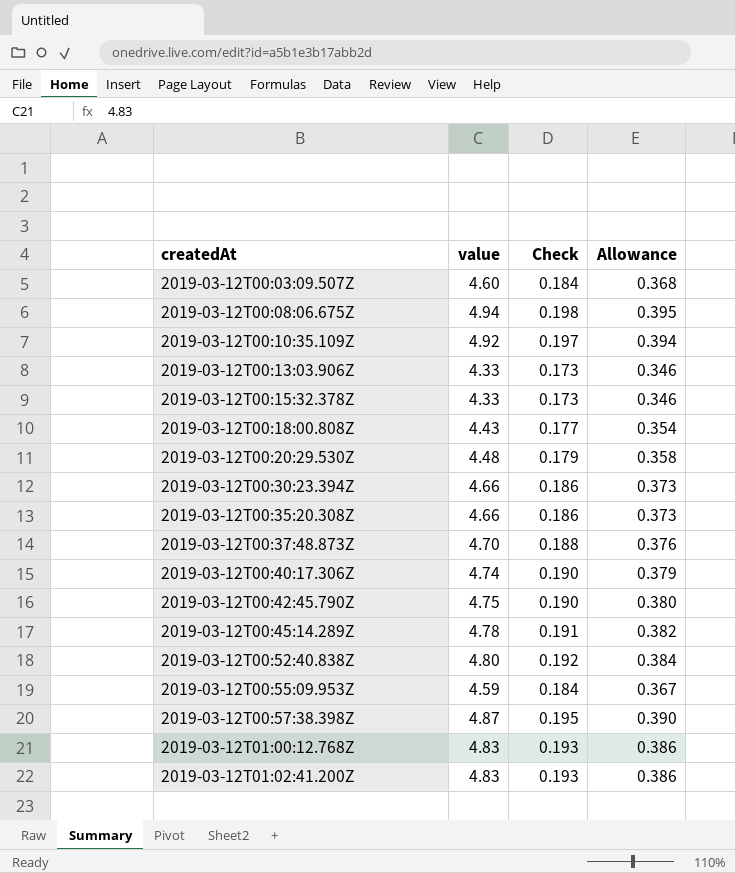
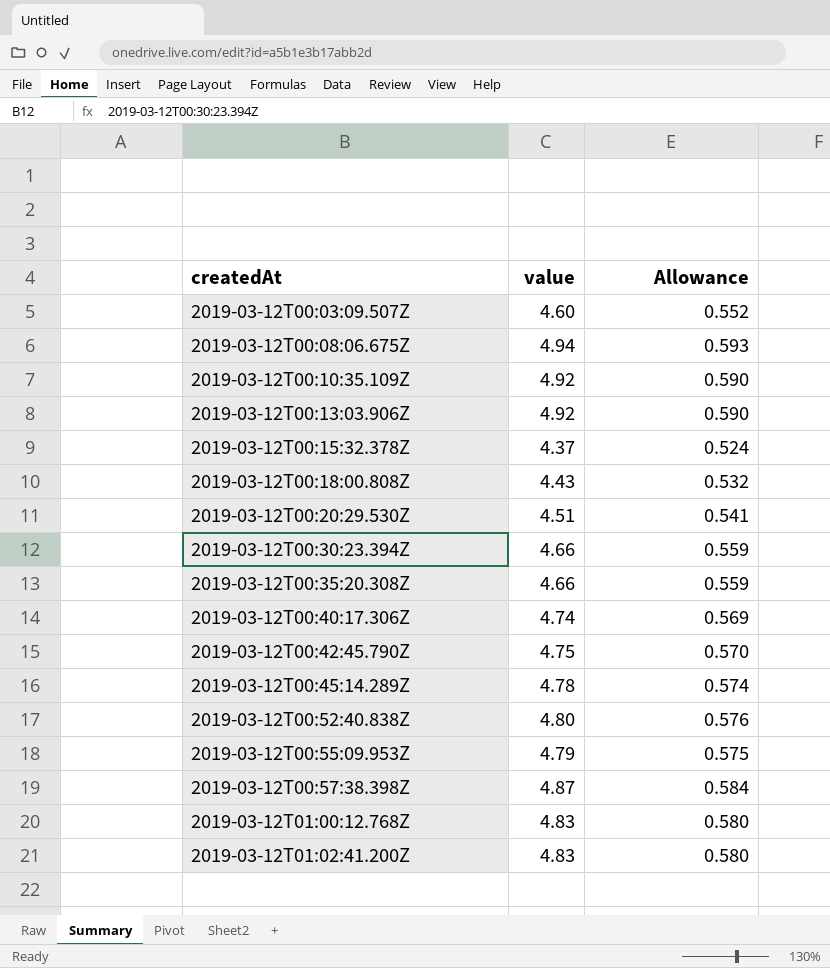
column Check | formula: [value] * 0.04 -> none
column Allowance | formula: [value] * 0.08 -> [value] * 0.12
row 2019-03-12T00:37:48.873Z: 4.70 | 0.188 | 0.376 -> none
2019-03-12T00:13:03.906Z | value: 4.33 -> 4.92
2019-03-12T00:15:32.378Z | value: 4.33 -> 4.37
2019-03-12T00:20:29.530Z | value: 4.48 -> 4.51
2019-03-12T00:55:09.953Z | value: 4.59 -> 4.79

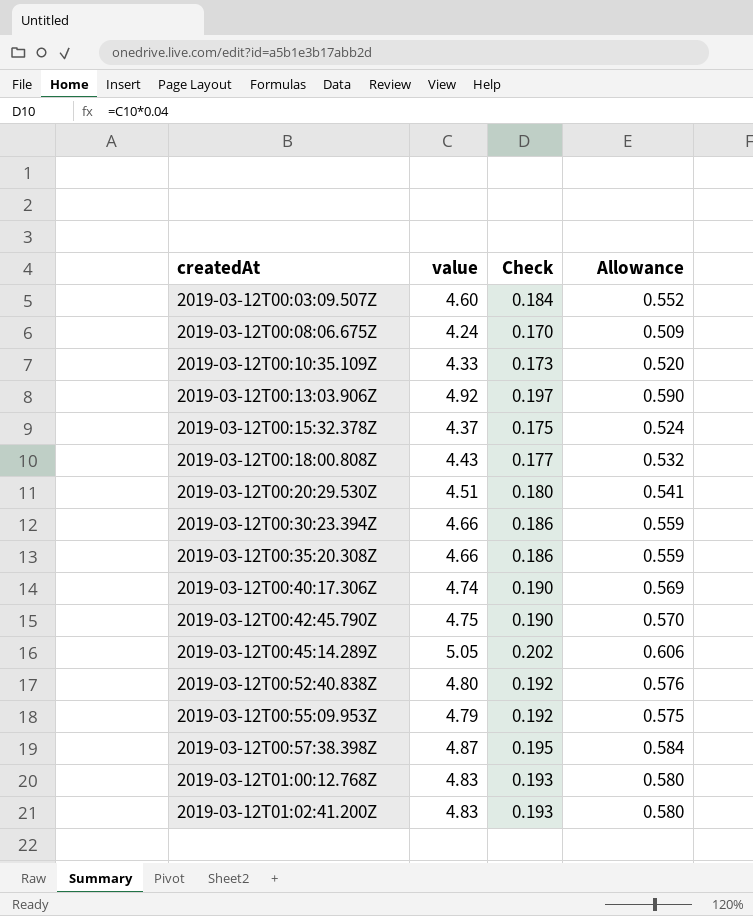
column Check | formula: none -> [value] * 0.04
2019-03-12T00:08:06.675Z | value: 4.94 -> 4.24
2019-03-12T00:08:06.675Z | Allowance: 0.593 -> 0.509
2019-03-12T00:10:35.109Z | value: 4.92 -> 4.33
2019-03-12T00:10:35.109Z | Allowance: 0.590 -> 0.520
2019-03-12T00:45:14.289Z | value: 4.78 -> 5.05
2019-03-12T00:45:14.289Z | Allowance: 0.574 -> 0.606

